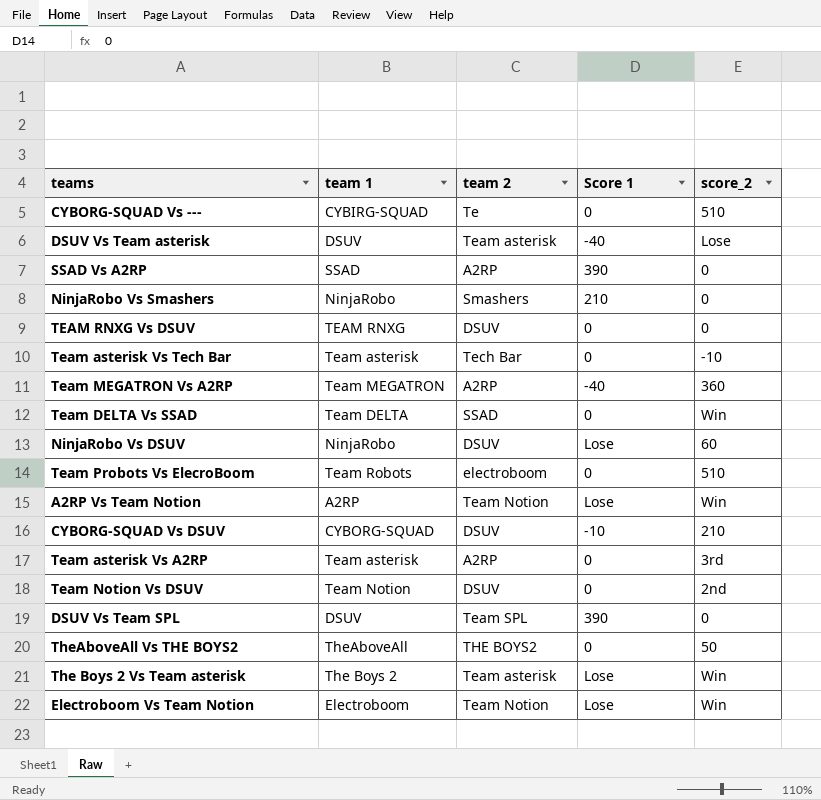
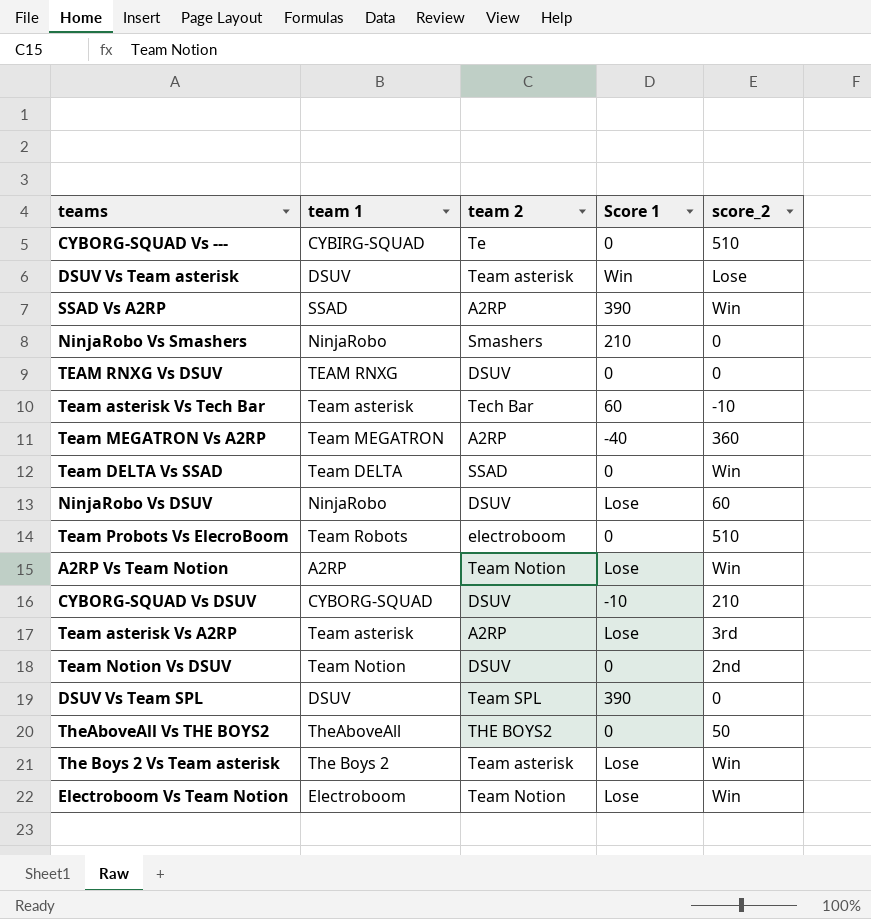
DSUV Vs Team asterisk | Score 1: -40 -> Win
SSAD Vs A2RP | score_2: 0 -> Win
Team asterisk Vs Tech Bar | Score 1: 0 -> 60
Team asterisk Vs A2RP | Score 1: 0 -> Lose

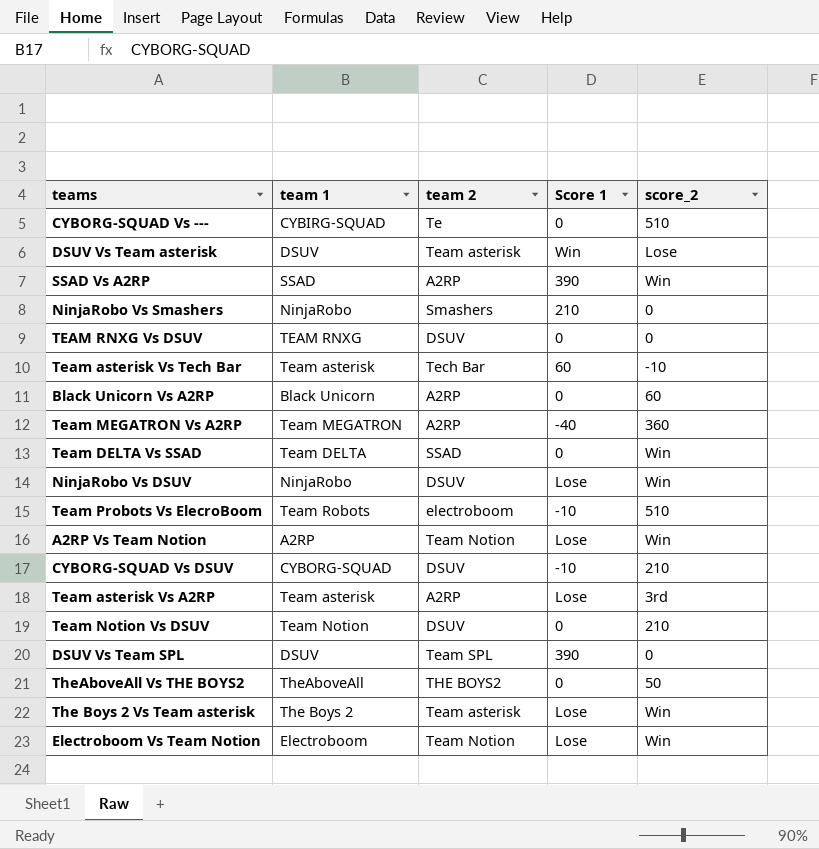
row Black Unicorn Vs A2RP: none -> Black Unicorn | A2RP | 0 | 60
NinjaRobo Vs DSUV | score_2: 60 -> Win
Team Probots Vs ElecroBoom | Score 1: 0 -> -10
Team Notion Vs DSUV | score_2: 2nd -> 210

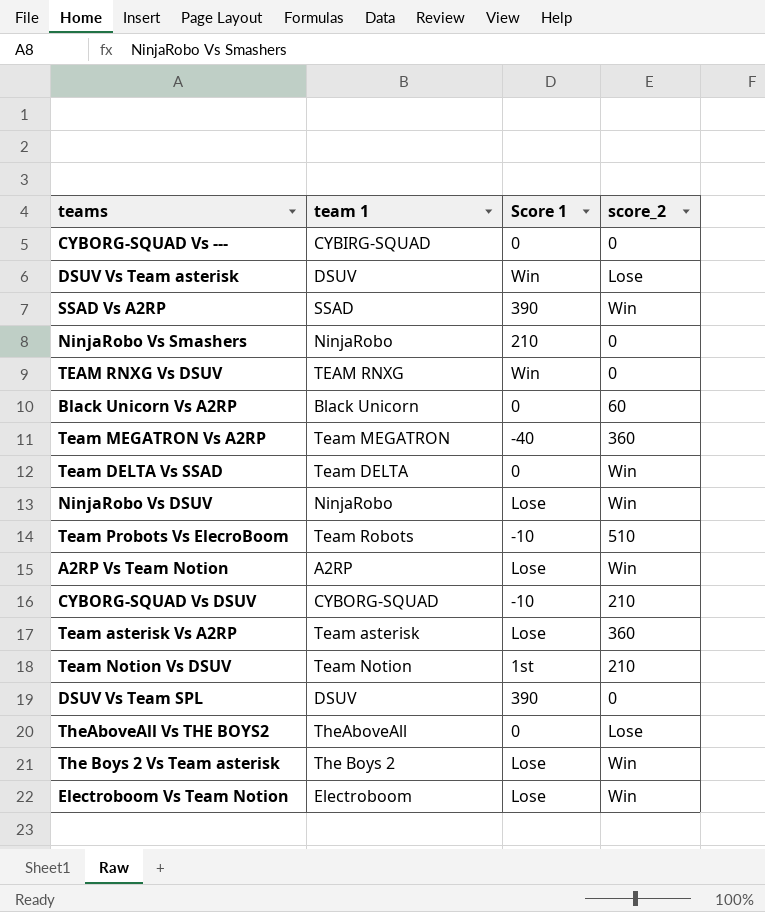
column team 2 | position: 3 -> none
row Team asterisk Vs Tech Bar: Team asterisk | Tech Bar | 60 | -10 -> none
CYBORG-SQUAD Vs --- | score_2: 510 -> 0
TEAM RNXG Vs DSUV | Score 1: 0 -> Win
Team asterisk Vs A2RP | score_2: 3rd -> 360
Team Notion Vs DSUV | Score 1: 0 -> 1st
TheAboveAll Vs THE BOYS2 | score_2: 50 -> Lose

